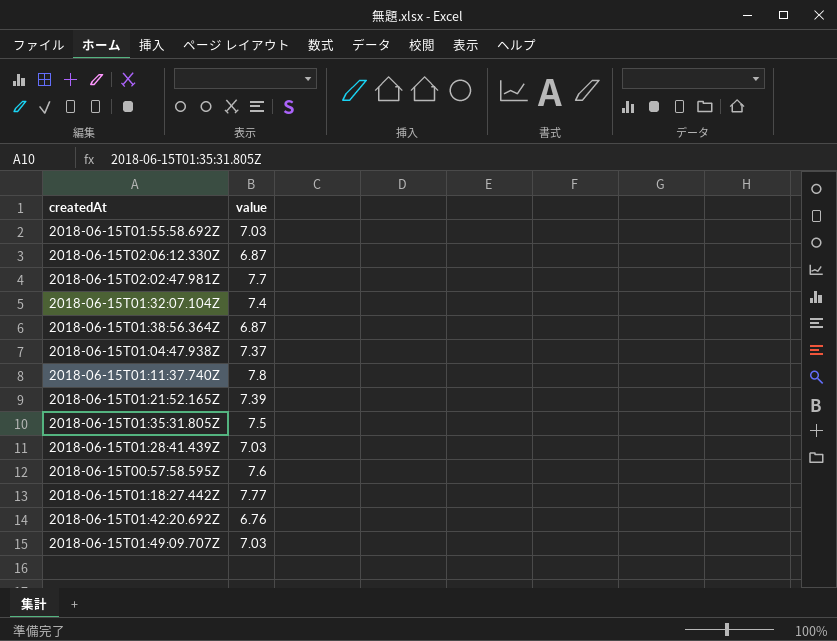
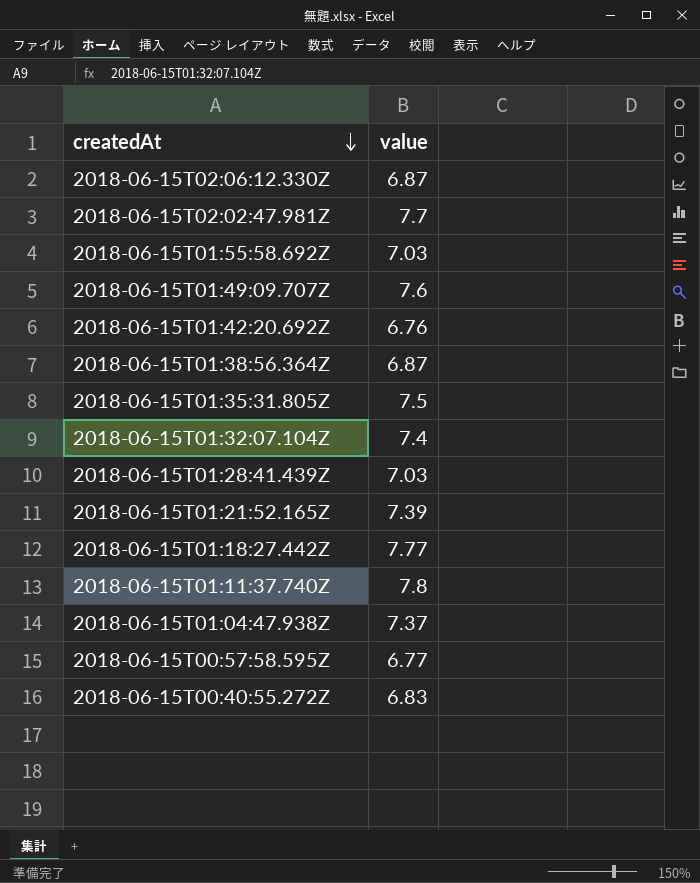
row order: none -> createdAt descending
2018-06-15T01:49:09.707Z | value: 7.03 -> 7.6
2018-06-15T00:57:58.595Z | value: 7.6 -> 6.77
row 2018-06-15T00:40:55.272Z: none -> 6.83

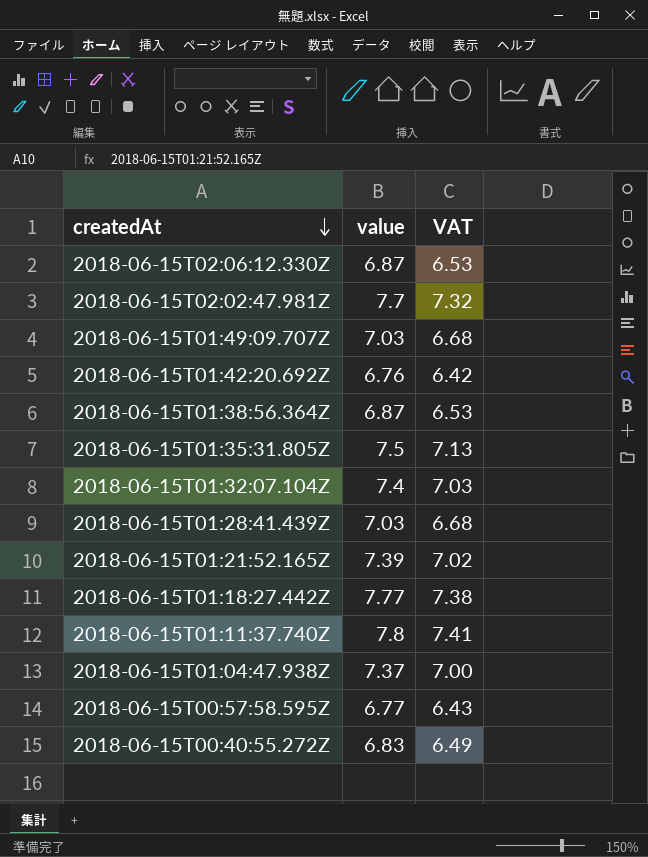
column VAT | formula: none -> [value] * 0.95
row 2018-06-15T01:55:58.692Z: 7.03 -> none
2018-06-15T01:49:09.707Z | value: 7.6 -> 7.03

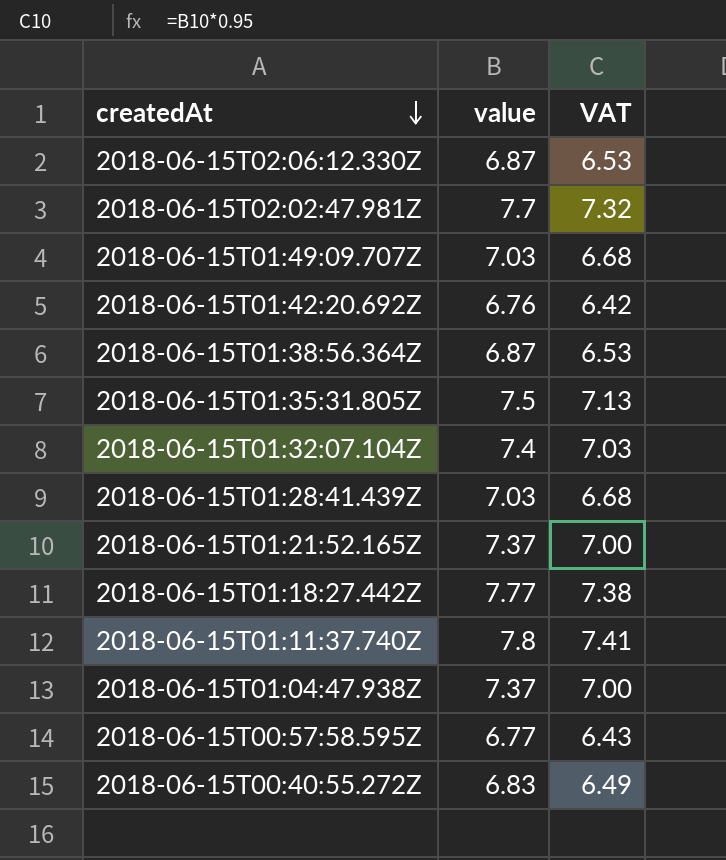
2018-06-15T01:21:52.165Z | value: 7.39 -> 7.37
2018-06-15T01:21:52.165Z | VAT: 7.02 -> 7.00

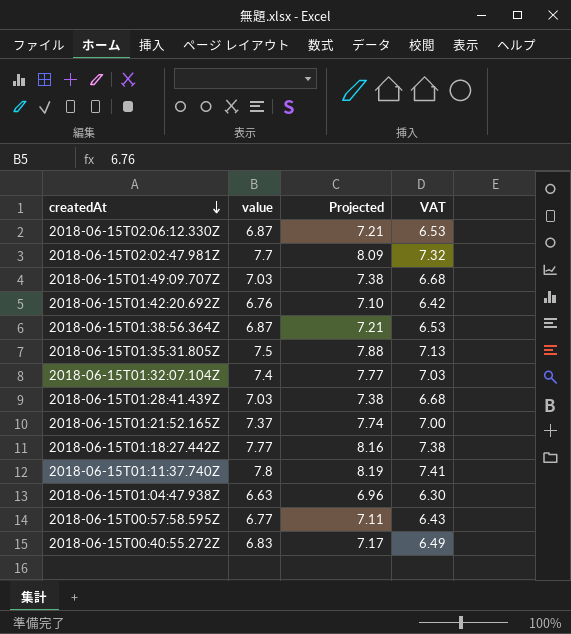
column Projected | formula: none -> [value] * 1.05
2018-06-15T01:04:47.938Z | value: 7.37 -> 6.63
2018-06-15T01:04:47.938Z | VAT: 7.00 -> 6.30

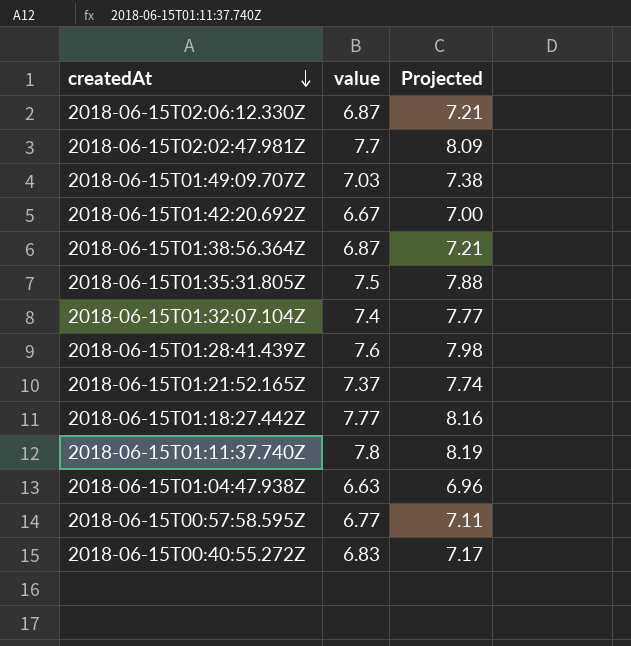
column VAT | formula: [value] * 0.95 -> none
2018-06-15T01:42:20.692Z | value: 6.76 -> 6.67
2018-06-15T01:42:20.692Z | Projected: 7.10 -> 7.00
2018-06-15T01:28:41.439Z | value: 7.03 -> 7.6
2018-06-15T01:28:41.439Z | Projected: 7.38 -> 7.98

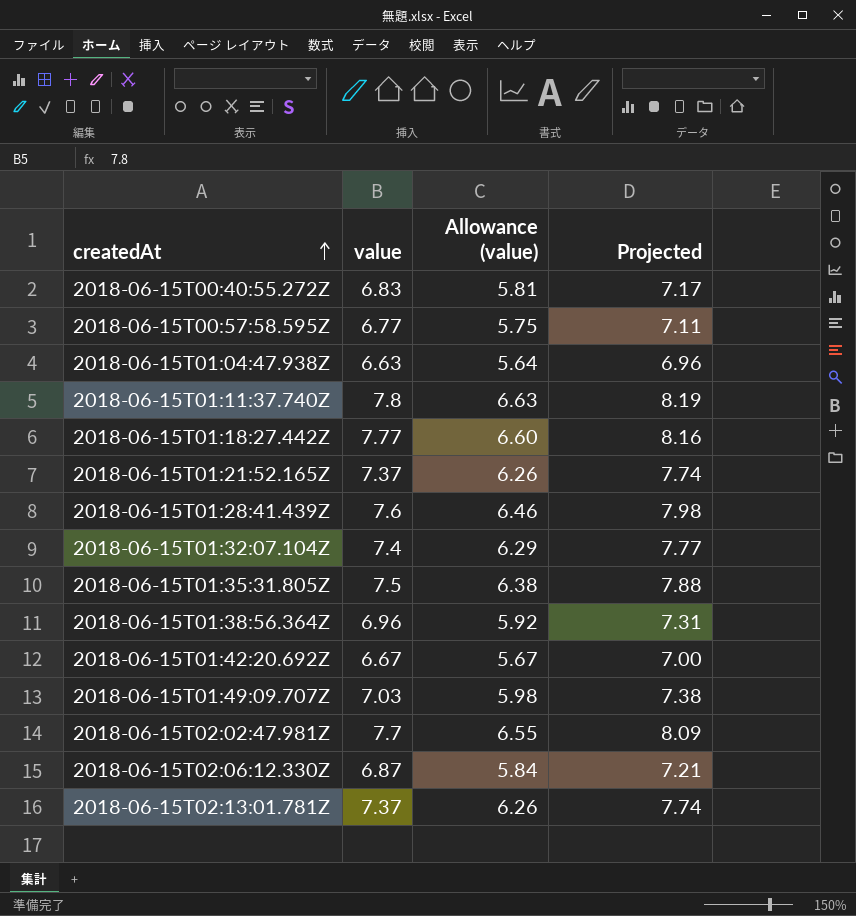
row order: createdAt descending -> createdAt ascending
column Allowance (value) | formula: none -> [value] * 0.85
2018-06-15T01:38:56.364Z | value: 6.87 -> 6.96
2018-06-15T01:38:56.364Z | Projected: 7.21 -> 7.31
row 2018-06-15T02:13:01.781Z: none -> 7.37 | 6.26 | 7.74

